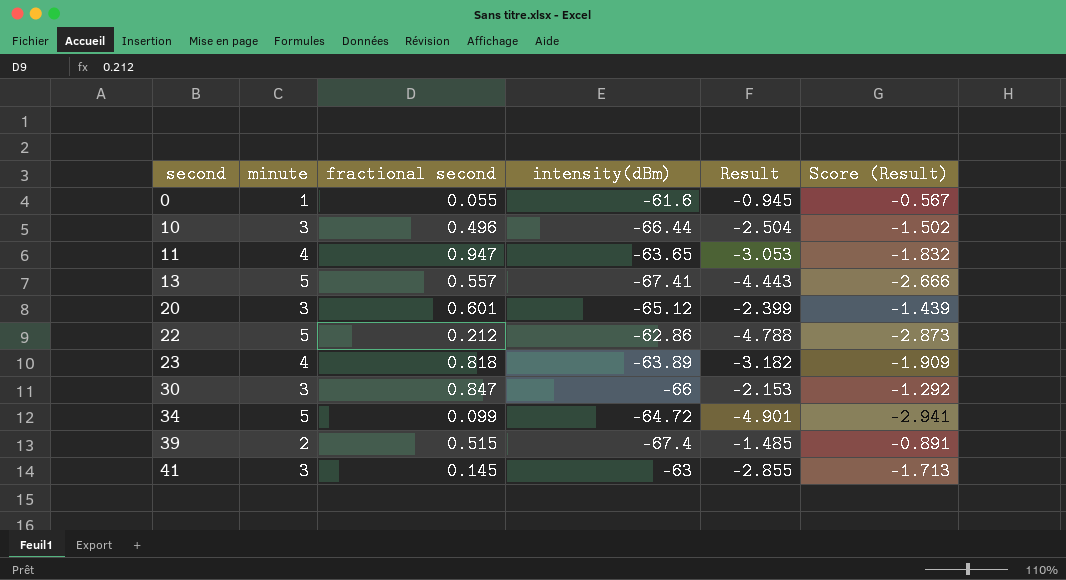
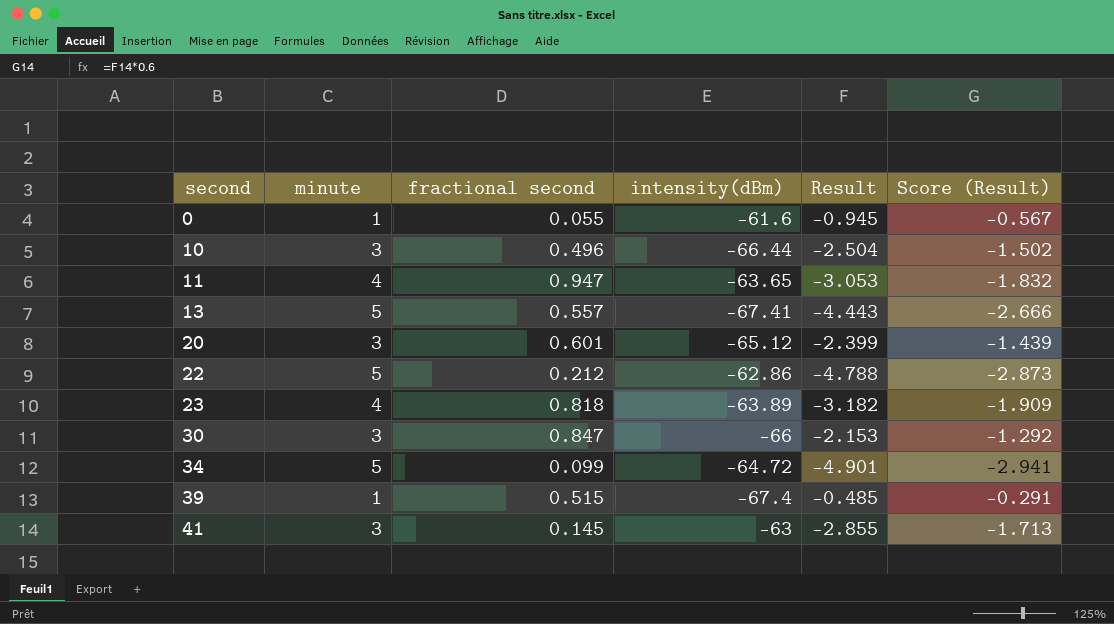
39 | minute: 2 -> 1
39 | Result: -1.485 -> -0.485
39 | Score (Result): -0.891 -> -0.291

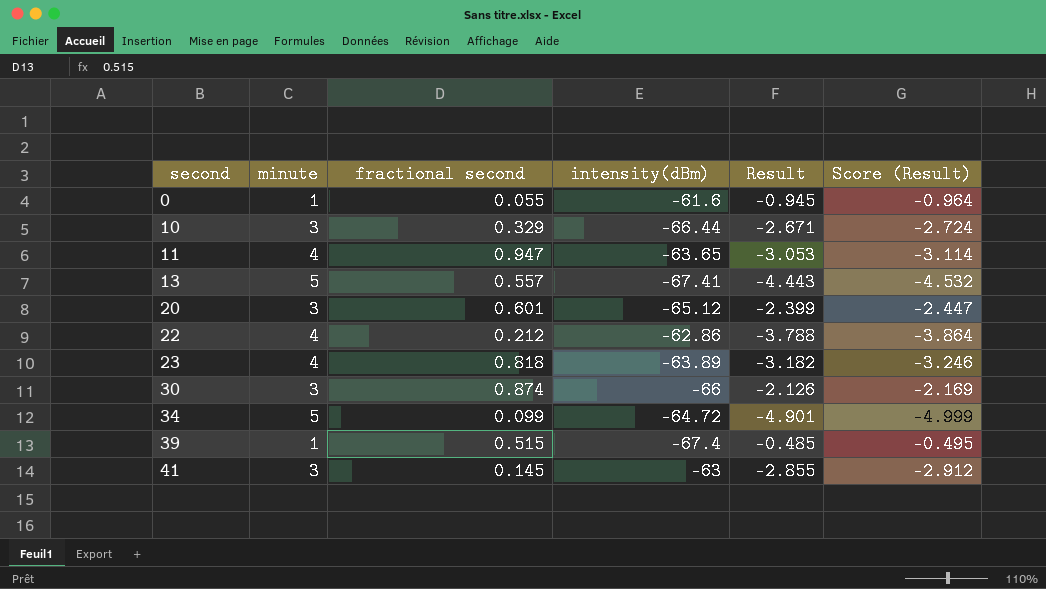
column Score (Result) | formula: [Result] * 0.6 -> [Result] * 1.02
10 | fractional second: 0.496 -> 0.329
10 | Result: -2.504 -> -2.671
22 | minute: 5 -> 4
22 | Result: -4.788 -> -3.788
30 | fractional second: 0.847 -> 0.874
30 | Result: -2.153 -> -2.126

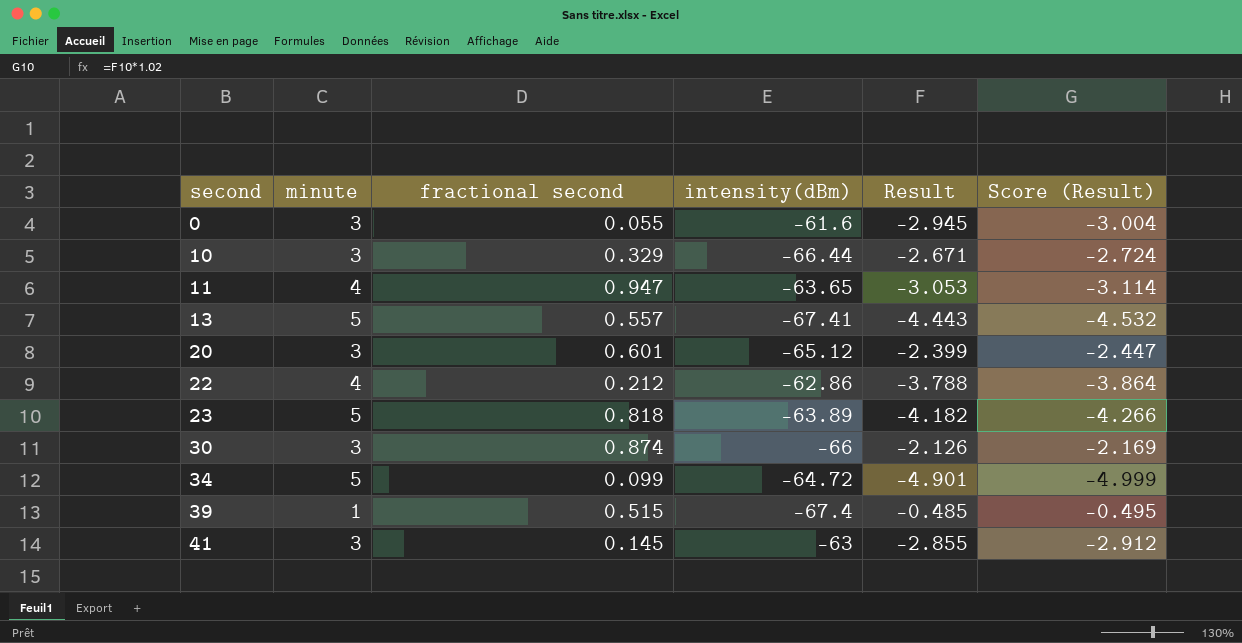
0 | minute: 1 -> 3
0 | Result: -0.945 -> -2.945
0 | Score (Result): -0.964 -> -3.004
23 | minute: 4 -> 5
23 | Result: -3.182 -> -4.182
23 | Score (Result): -3.246 -> -4.266

